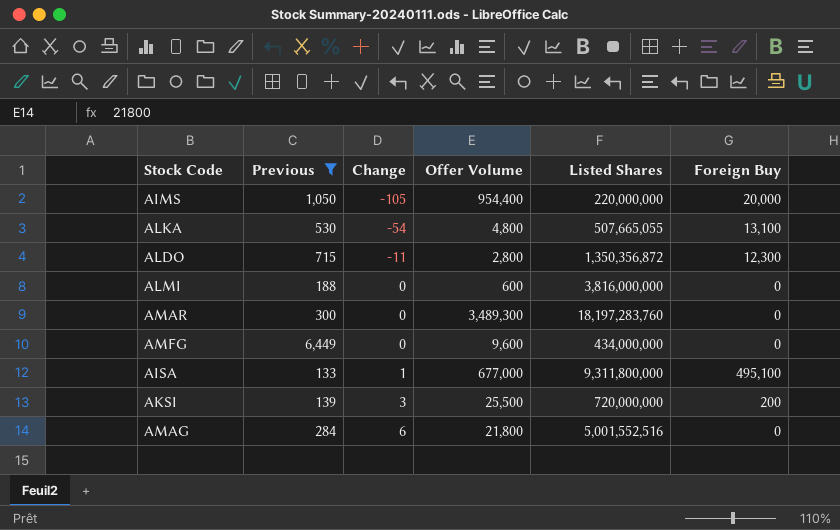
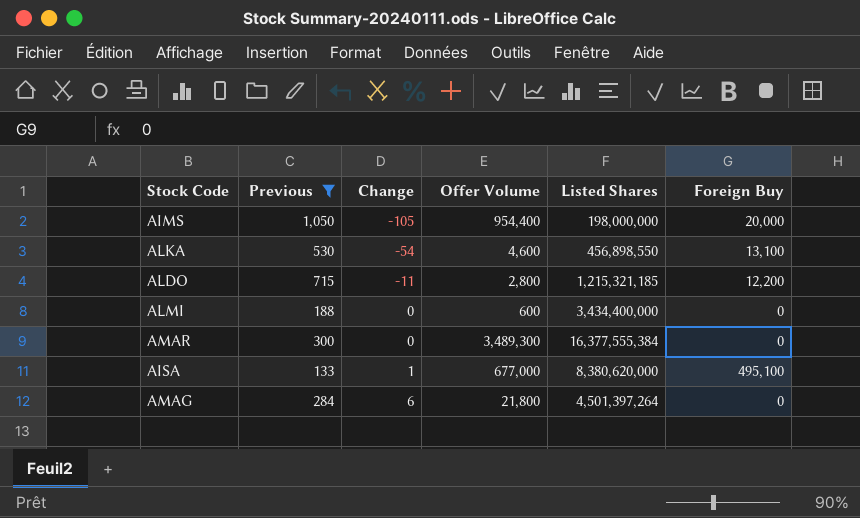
row AMFG: 6,449 | 0 | 9,600 | 434,000,000 | 0 -> none
row AKSI: 139 | 3 | 25,500 | 720,000,000 | 200 -> none
AIMS | Listed Shares: 220,000,000 -> 198,000,000
ALKA | Offer Volume: 4,800 -> 4,600
ALKA | Listed Shares: 507,665,055 -> 456,898,550
ALDO | Listed Shares: 1,350,356,872 -> 1,215,321,185
ALDO | Foreign Buy: 12,300 -> 12,200
ALMI | Listed Shares: 3,816,000,000 -> 3,434,400,000
AMAR | Listed Shares: 18,197,283,760 -> 16,377,555,384
AISA | Listed Shares: 9,311,800,000 -> 8,380,620,000
AMAG | Listed Shares: 5,001,552,516 -> 4,501,397,264

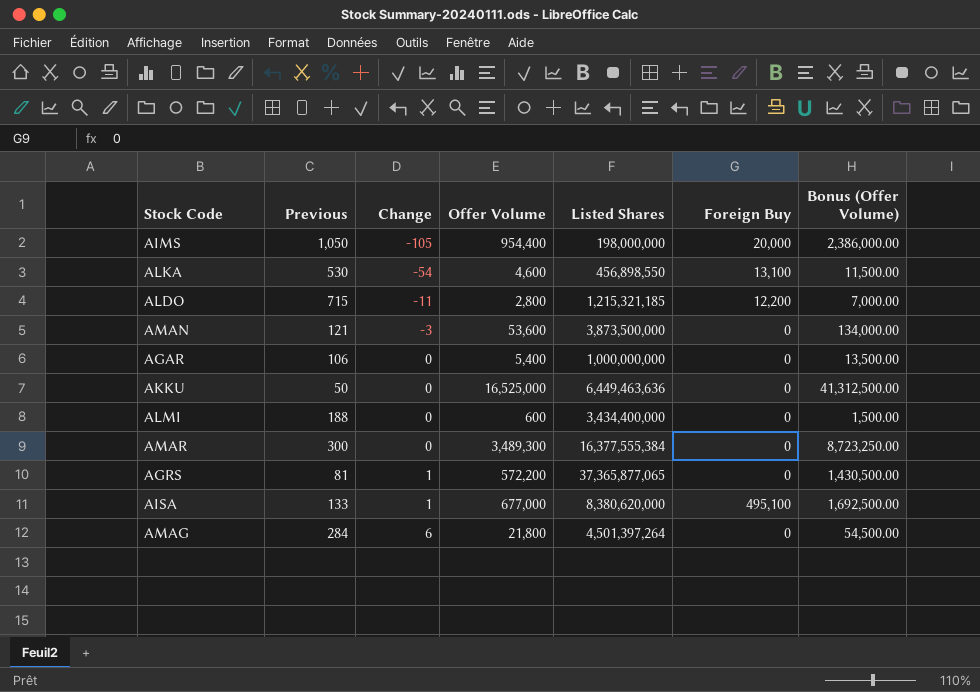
filter: Previous >= 133 -> none
column Bonus (Offer Volume) | formula: none -> [Offer Volume] * 2.5

